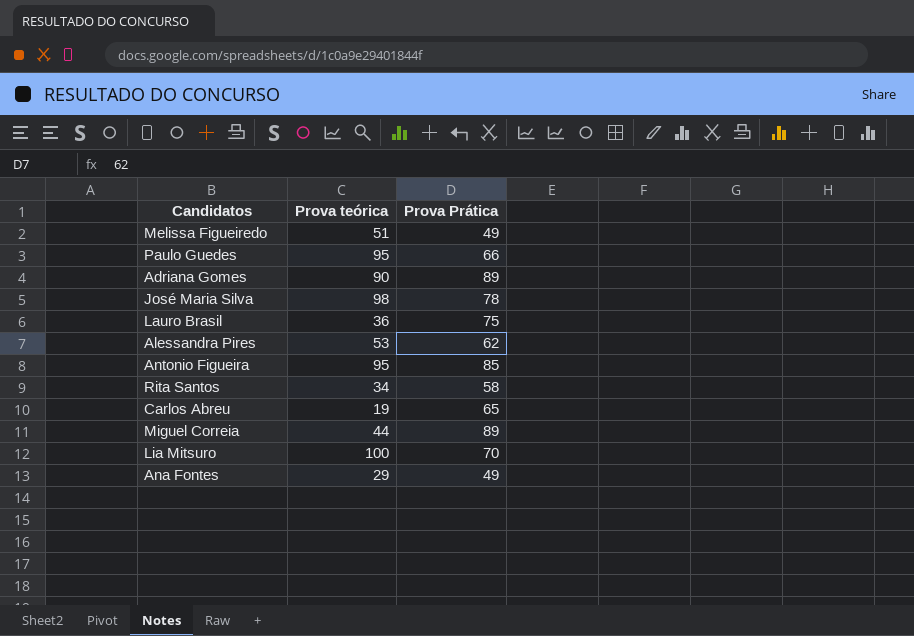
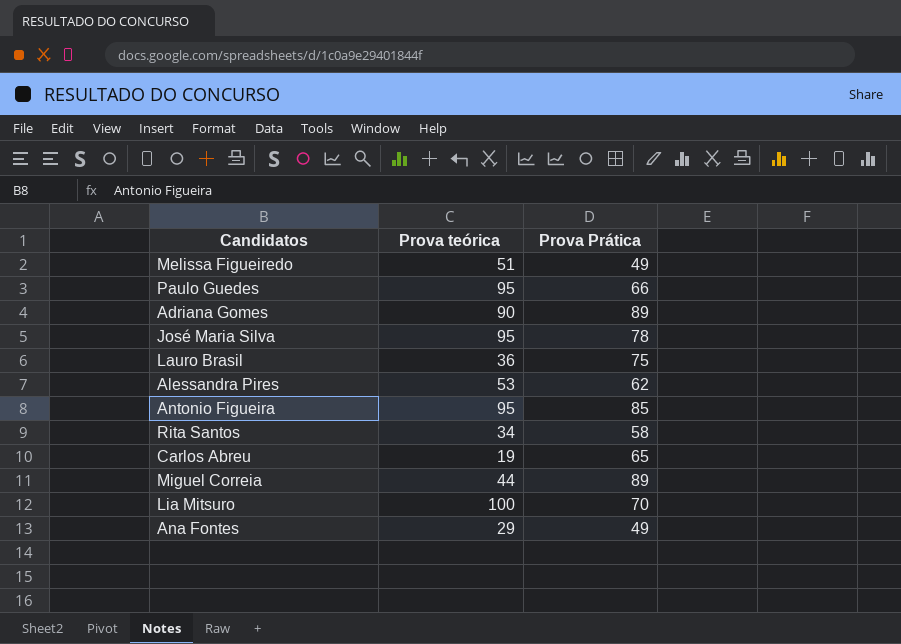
José Maria Silva | Prova teórica: 98 -> 95

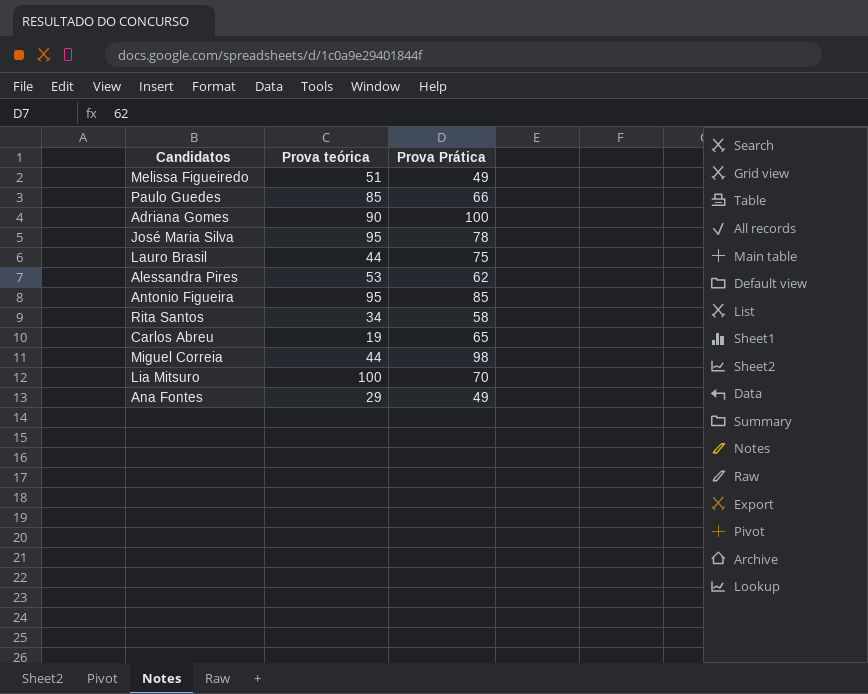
Paulo Guedes | Prova teórica: 95 -> 85
Adriana Gomes | Prova Prática: 89 -> 100
Lauro Brasil | Prova teórica: 36 -> 44
Miguel Correia | Prova Prática: 89 -> 98

